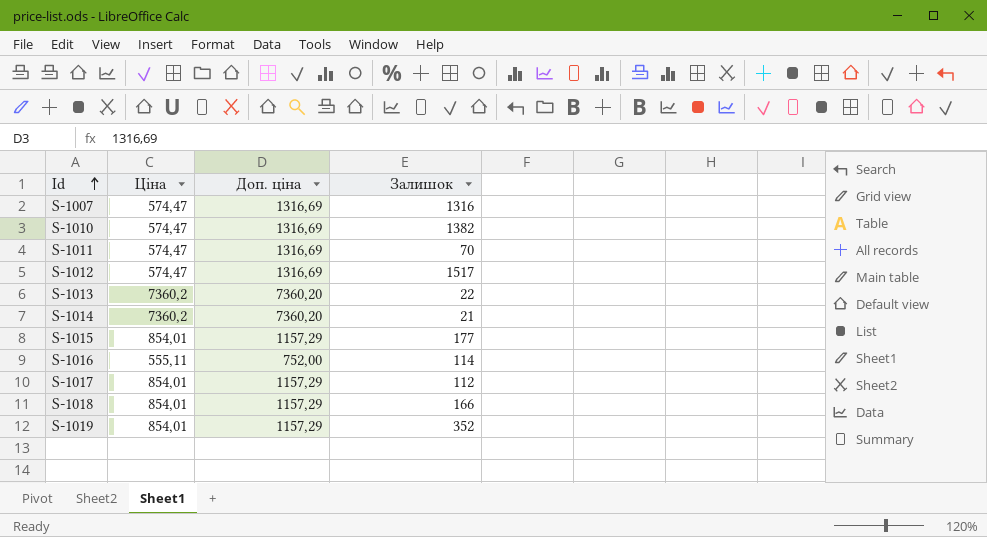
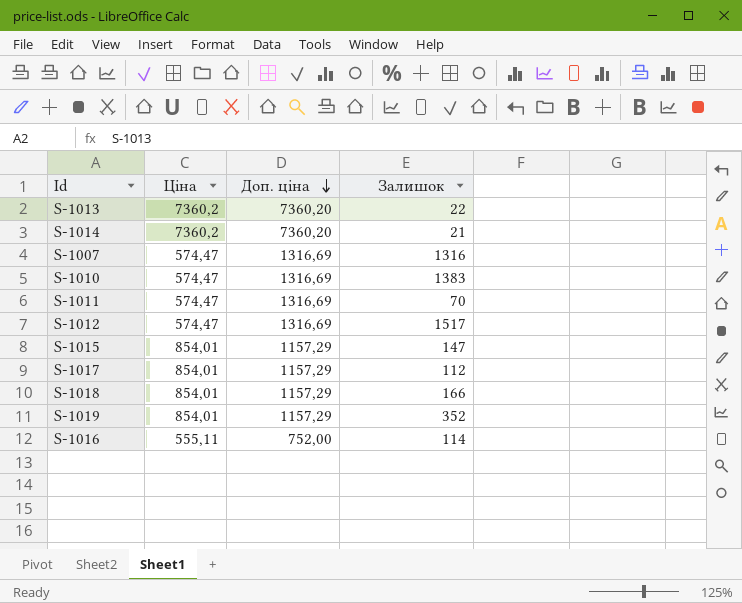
row order: Id ascending -> Доп. ціна descending
S-1010 | Залишок: 1382 -> 1383
S-1015 | Залишок: 177 -> 147

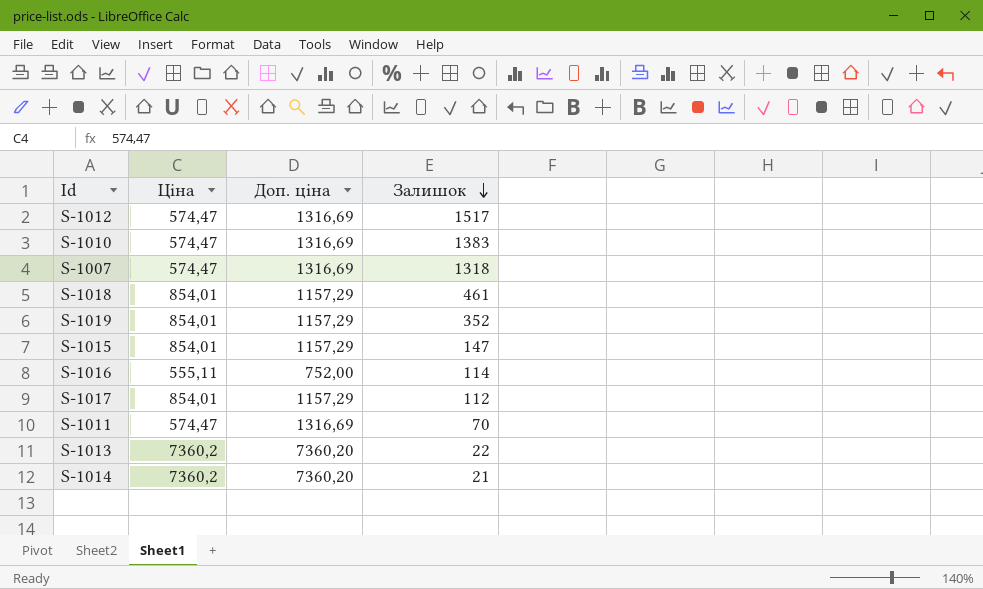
row order: Доп. ціна descending -> Залишок descending
S-1007 | Залишок: 1316 -> 1318
S-1018 | Залишок: 166 -> 461

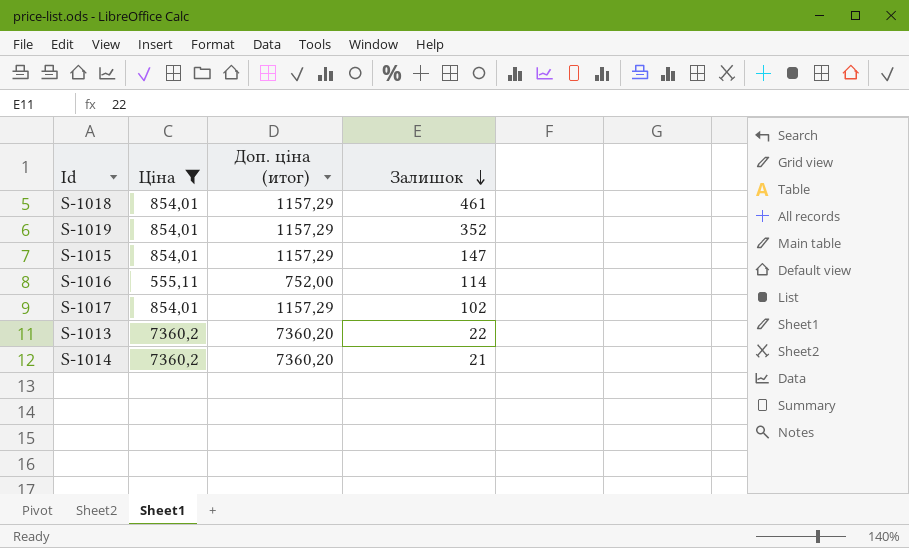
filter: none -> Ціна != 574,47
column name: Доп. ціна -> Доп. ціна (итог)
S-1017 | Залишок: 112 -> 102

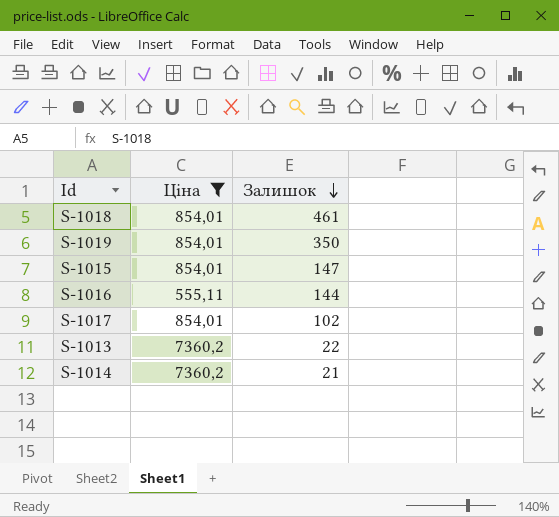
column Доп. ціна (итог) | position: 3 -> none
S-1019 | Залишок: 352 -> 350
S-1016 | Залишок: 114 -> 144

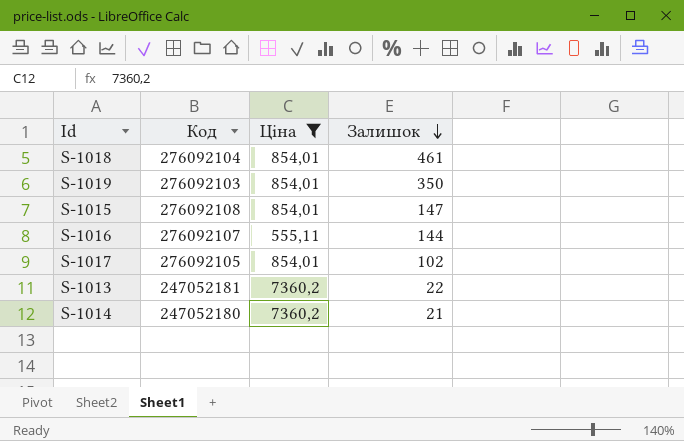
column Код | position: none -> 2

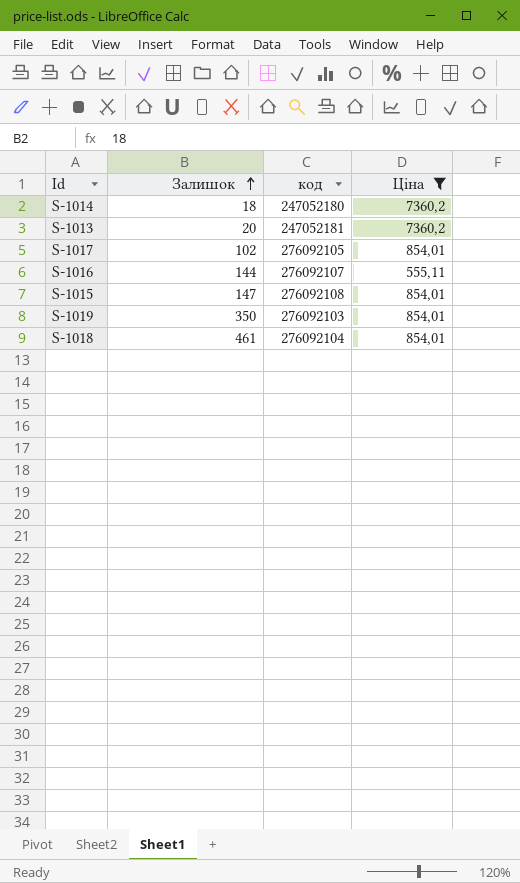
row order: Залишок descending -> Залишок ascending
column Залишок | position: 4 -> 2
column name: Код -> код
S-1014 | Залишок: 21 -> 18
S-1013 | Залишок: 22 -> 20

